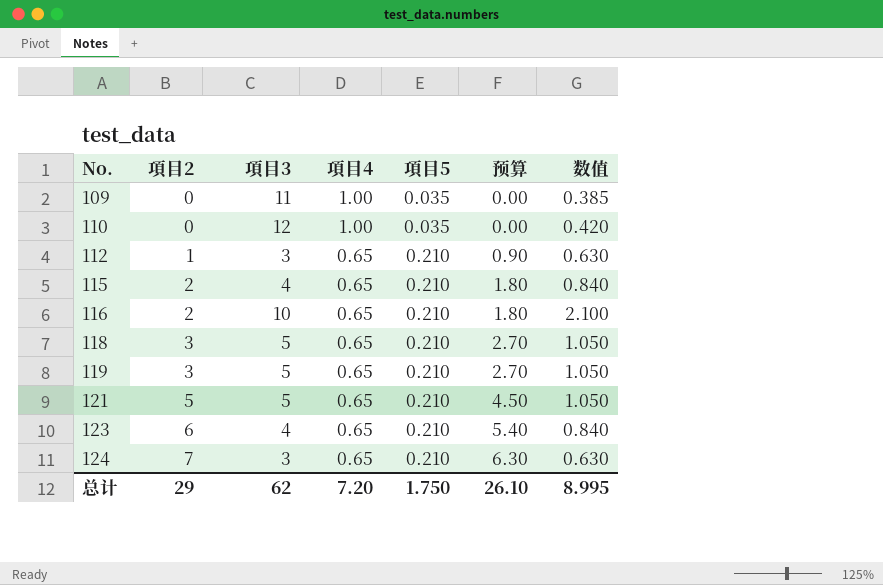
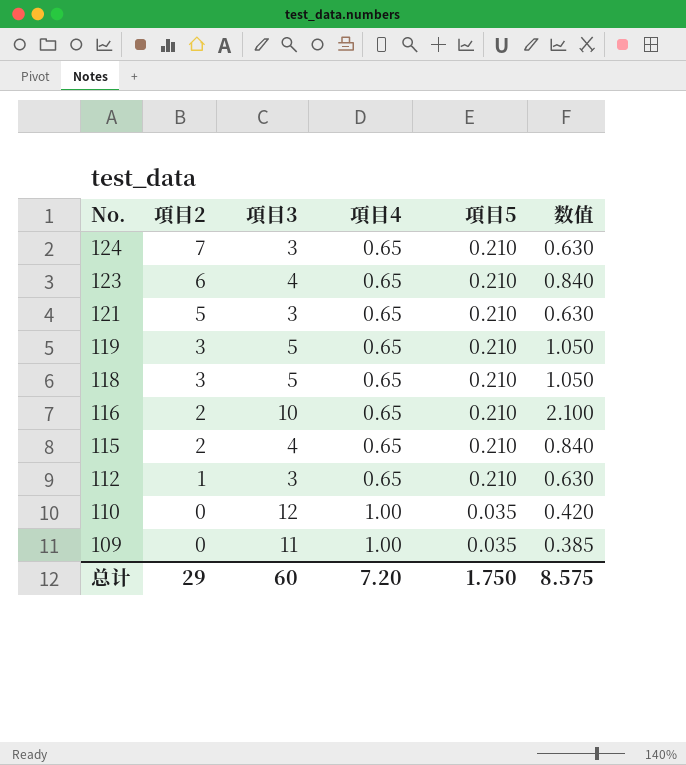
row order: No. ascending -> No. descending
column 预算 | formula: [項目2] * 0.9 -> none
121 | 項目3: 5 -> 3
121 | 数值: 1.050 -> 0.630
总计 | 項目3: 62 -> 60
总计 | 数值: 8.995 -> 8.575

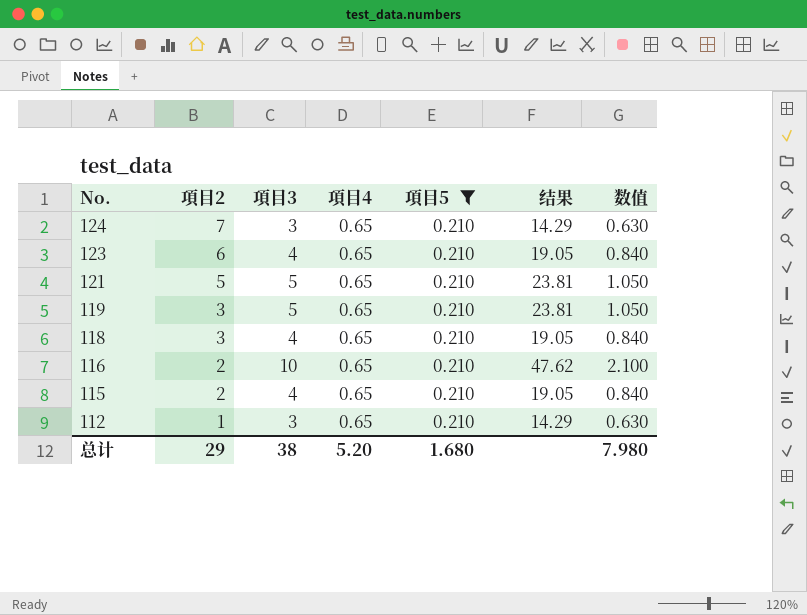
filter: none -> 項目5 = 0.210
column 结果 | formula: none -> [項目3] / [項目5]
121 | 項目3: 3 -> 5
121 | 数值: 0.630 -> 1.050
118 | 項目3: 5 -> 4
118 | 数值: 1.050 -> 0.840
总计 | 項目3: 60 -> 38
总计 | 項目4: 7.20 -> 5.20
总计 | 項目5: 1.750 -> 1.680
总计 | 数值: 8.575 -> 7.980

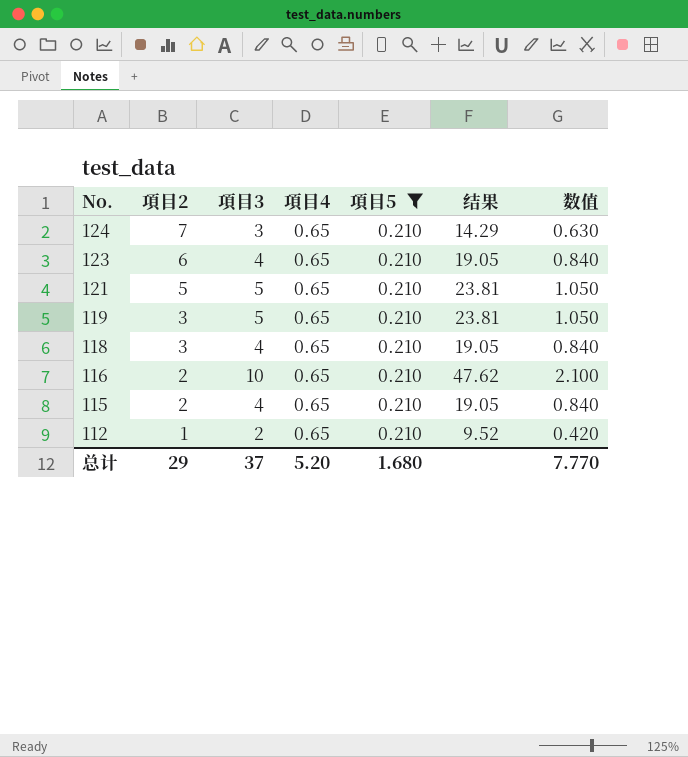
112 | 項目3: 3 -> 2
112 | 结果: 14.29 -> 9.52
112 | 数值: 0.630 -> 0.420
总计 | 項目3: 38 -> 37
总计 | 数值: 7.980 -> 7.770

